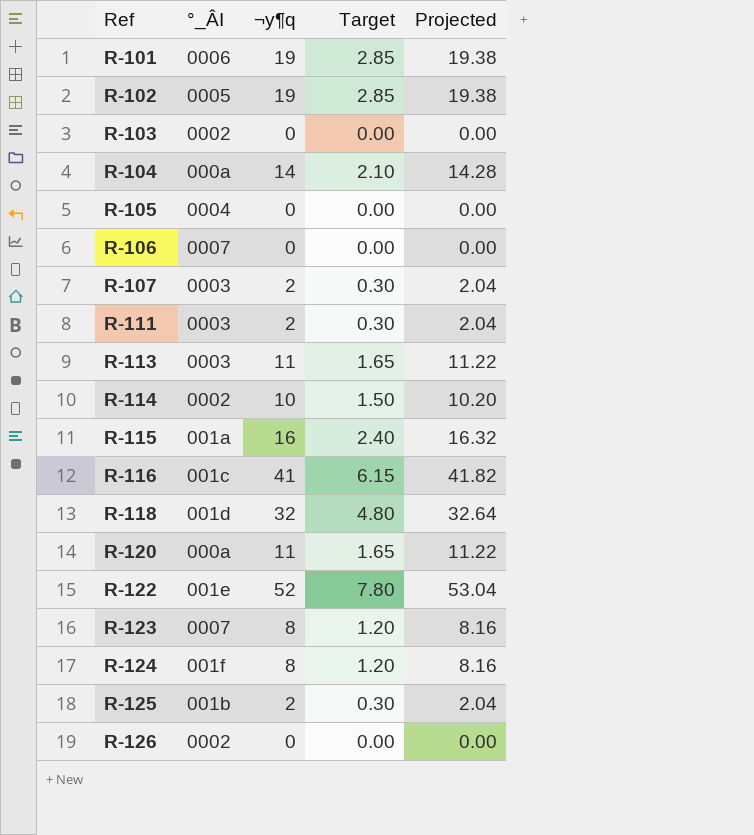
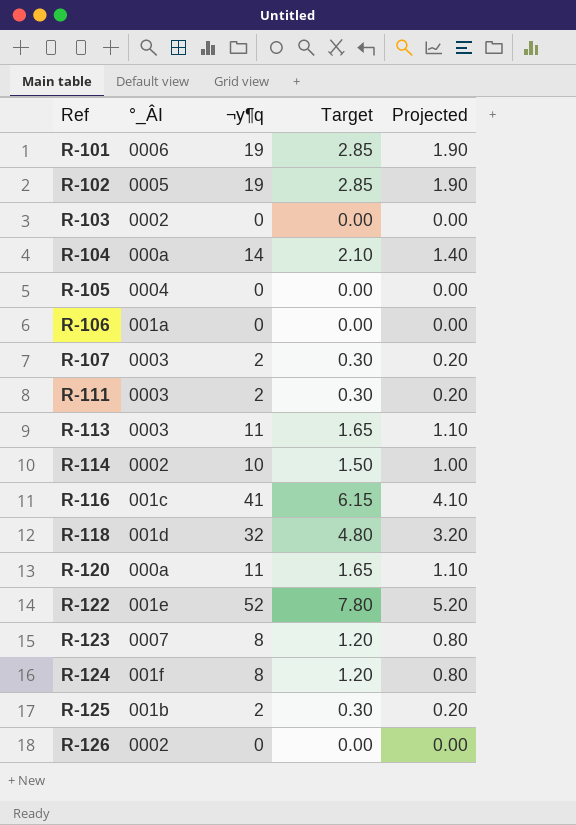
column Projected | formula: [¬y¶q] * 1.02 -> [¬y¶q] * 0.1
row R-115: 001a | 16 | 2.40 | 16.32 -> none
R-106 | °_ÂI: 0007 -> 001a

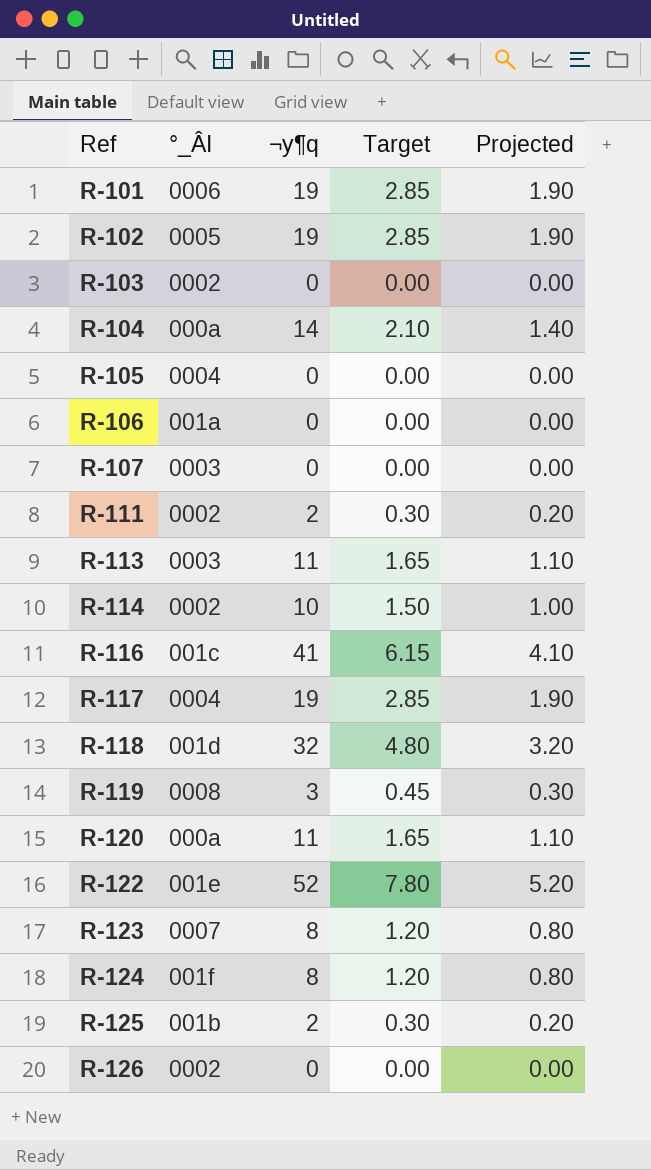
R-107 | ¬y¶q: 2 -> 0
R-107 | Target: 0.30 -> 0.00
R-107 | Projected: 0.20 -> 0.00
R-111 | °_ÂI: 0003 -> 0002
row R-117: none -> 0004 | 19 | 2.85 | 1.90
row R-119: none -> 0008 | 3 | 0.45 | 0.30

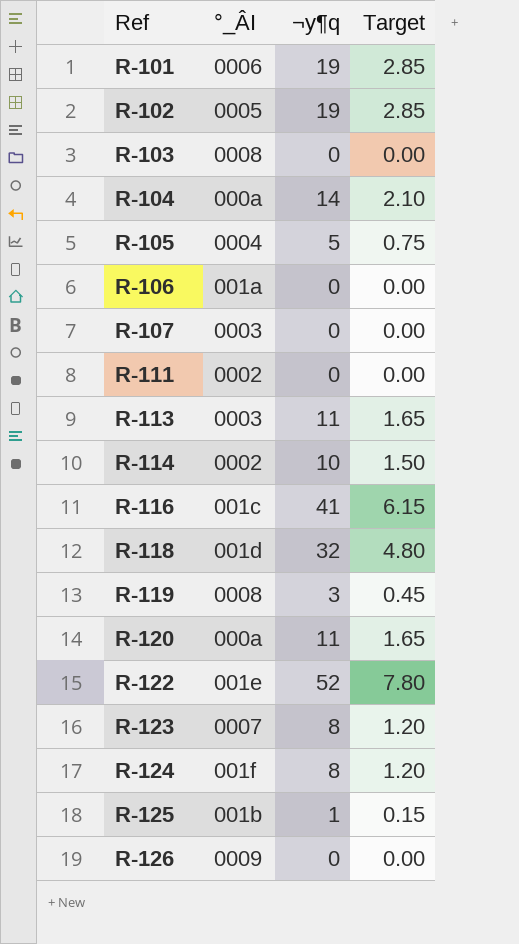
column Projected | formula: [¬y¶q] * 0.1 -> none
row R-117: 0004 | 19 | 2.85 | 1.90 -> none
R-103 | °_ÂI: 0002 -> 0008
R-105 | ¬y¶q: 0 -> 5
R-105 | Target: 0.00 -> 0.75
R-111 | ¬y¶q: 2 -> 0
R-111 | Target: 0.30 -> 0.00
R-125 | ¬y¶q: 2 -> 1
R-125 | Target: 0.30 -> 0.15
R-126 | °_ÂI: 0002 -> 0009

